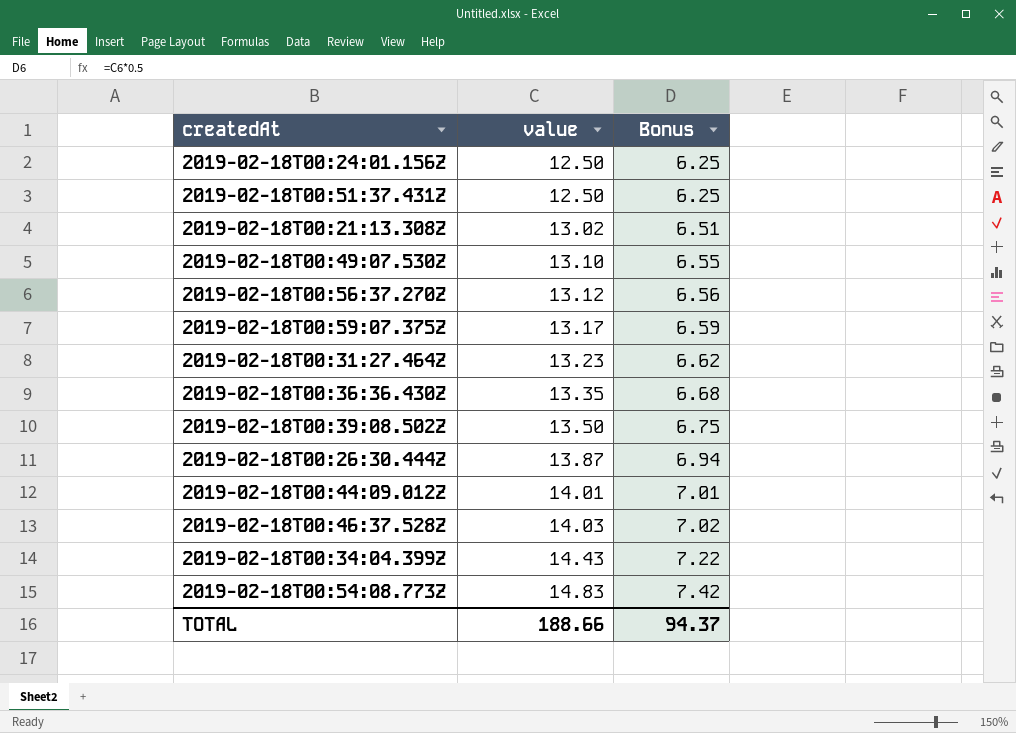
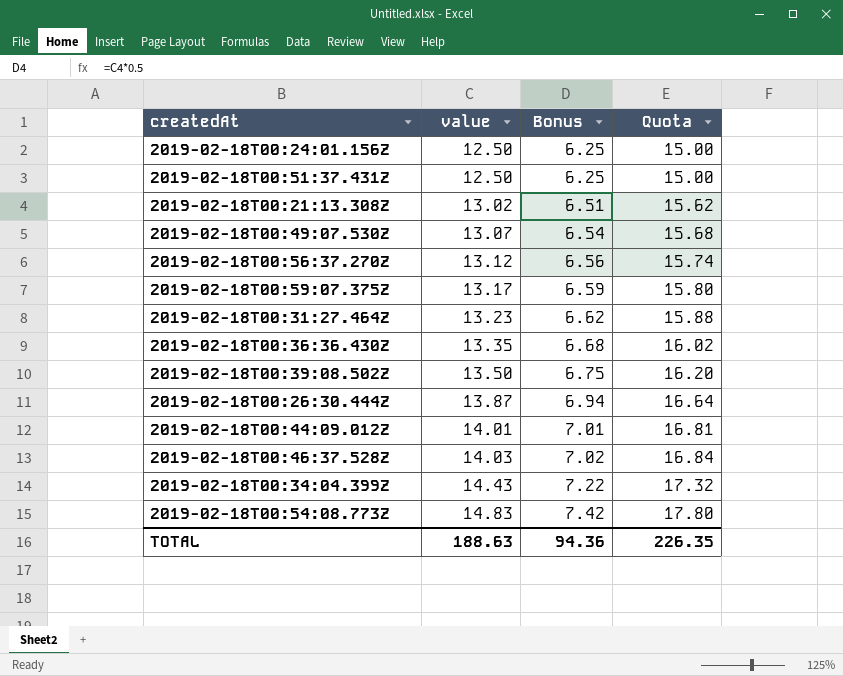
column Quota | formula: none -> [value] * 1.2
2019-02-18T00:49:07.530Z | value: 13.10 -> 13.07
2019-02-18T00:49:07.530Z | Bonus: 6.55 -> 6.54
TOTAL | value: 188.66 -> 188.63
TOTAL | Bonus: 94.37 -> 94.36

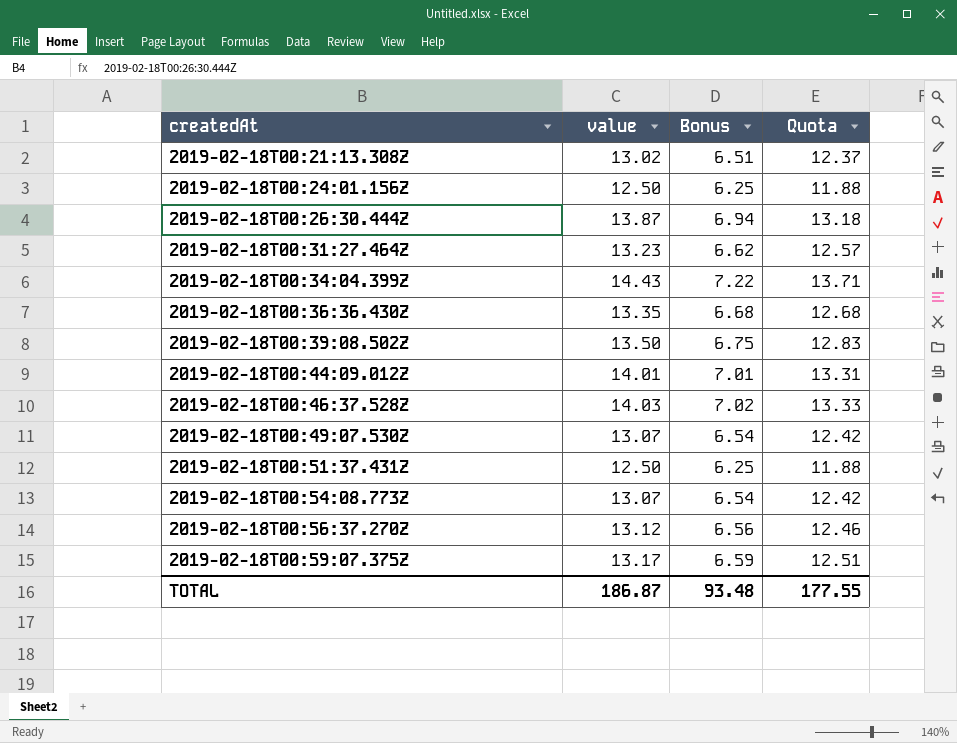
row order: value ascending -> createdAt ascending
column Quota | formula: [value] * 1.2 -> [value] * 0.95
2019-02-18T00:54:08.773Z | value: 14.83 -> 13.07
2019-02-18T00:54:08.773Z | Bonus: 7.42 -> 6.54
TOTAL | value: 188.63 -> 186.87
TOTAL | Bonus: 94.36 -> 93.48
TOTAL | Quota: 226.35 -> 177.55

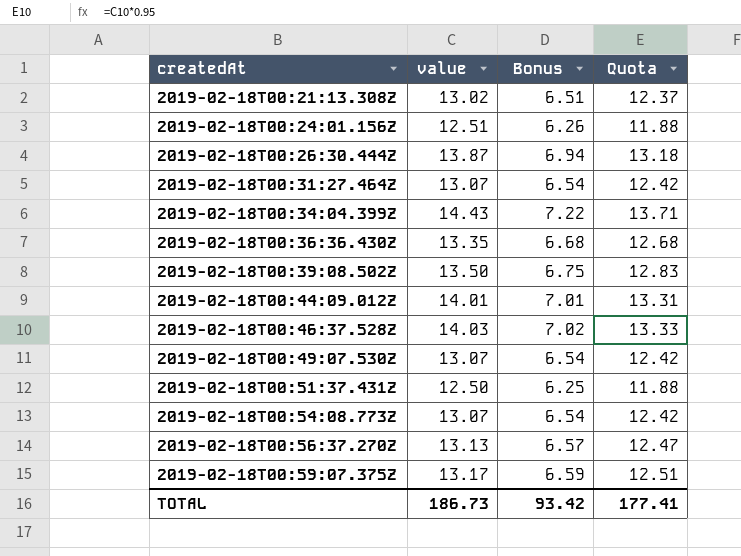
2019-02-18T00:24:01.156Z | value: 12.50 -> 12.51
2019-02-18T00:24:01.156Z | Bonus: 6.25 -> 6.26
2019-02-18T00:31:27.464Z | value: 13.23 -> 13.07
2019-02-18T00:31:27.464Z | Bonus: 6.62 -> 6.54
2019-02-18T00:31:27.464Z | Quota: 12.57 -> 12.42
2019-02-18T00:56:37.270Z | value: 13.12 -> 13.13
2019-02-18T00:56:37.270Z | Bonus: 6.56 -> 6.57
2019-02-18T00:56:37.270Z | Quota: 12.46 -> 12.47
TOTAL | value: 186.87 -> 186.73
TOTAL | Bonus: 93.48 -> 93.42
TOTAL | Quota: 177.55 -> 177.41

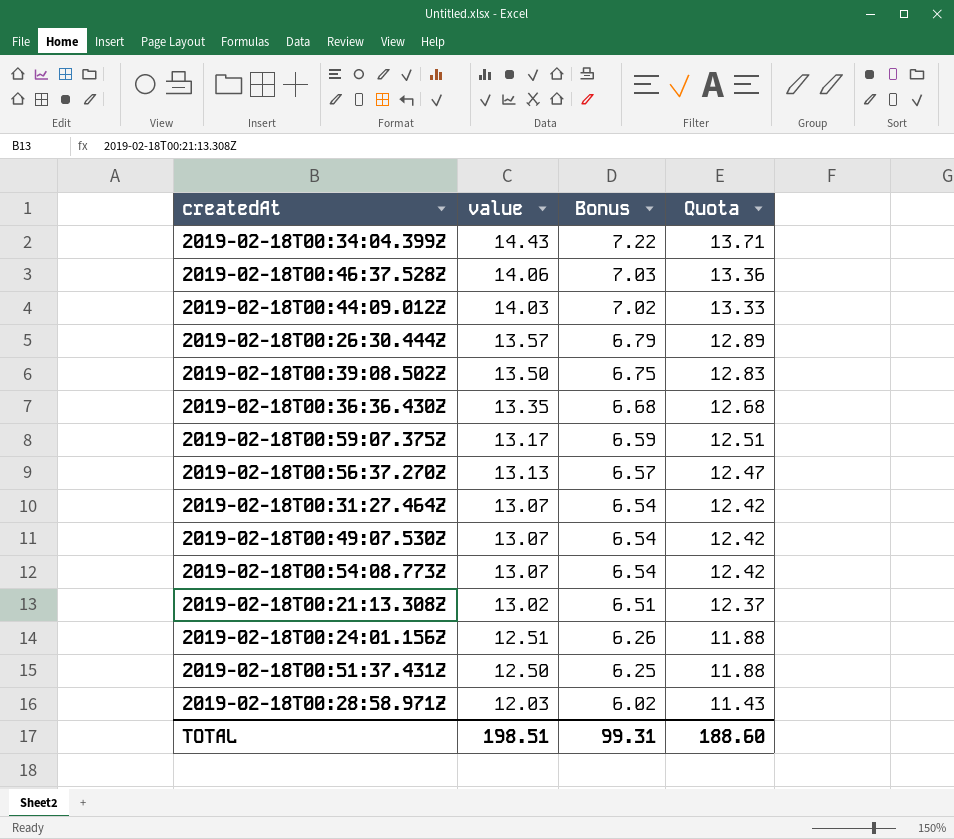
row order: createdAt ascending -> value descending
2019-02-18T00:46:37.528Z | value: 14.03 -> 14.06
2019-02-18T00:46:37.528Z | Bonus: 7.02 -> 7.03
2019-02-18T00:46:37.528Z | Quota: 13.33 -> 13.36
2019-02-18T00:44:09.012Z | value: 14.01 -> 14.03
2019-02-18T00:44:09.012Z | Bonus: 7.01 -> 7.02
2019-02-18T00:44:09.012Z | Quota: 13.31 -> 13.33
2019-02-18T00:26:30.444Z | value: 13.87 -> 13.57
2019-02-18T00:26:30.444Z | Bonus: 6.94 -> 6.79
2019-02-18T00:26:30.444Z | Quota: 13.18 -> 12.89
row 2019-02-18T00:28:58.971Z: none -> 12.03 | 6.02 | 11.43
TOTAL | value: 186.73 -> 198.51
TOTAL | Bonus: 93.42 -> 99.31
TOTAL | Quota: 177.41 -> 188.60

